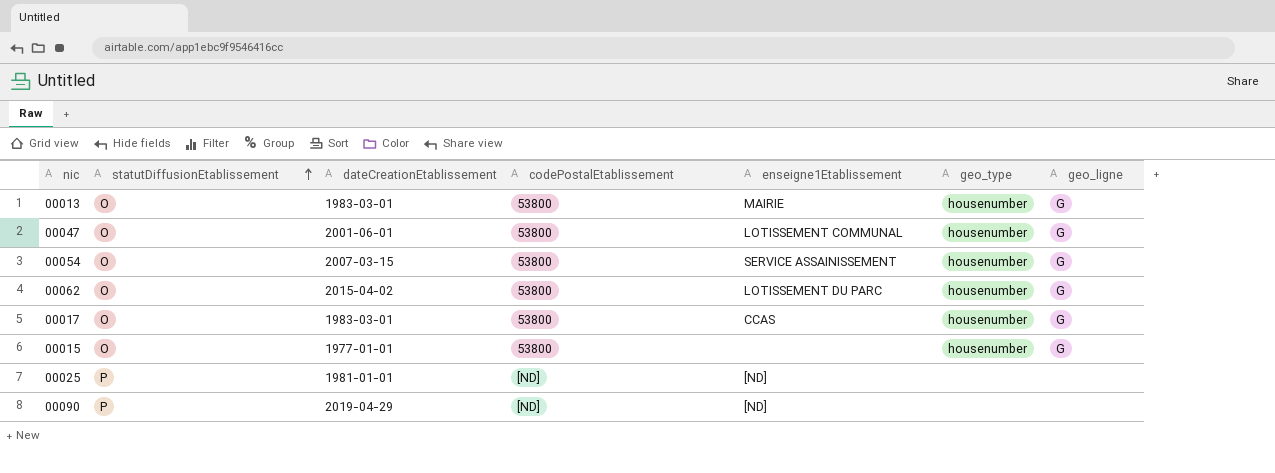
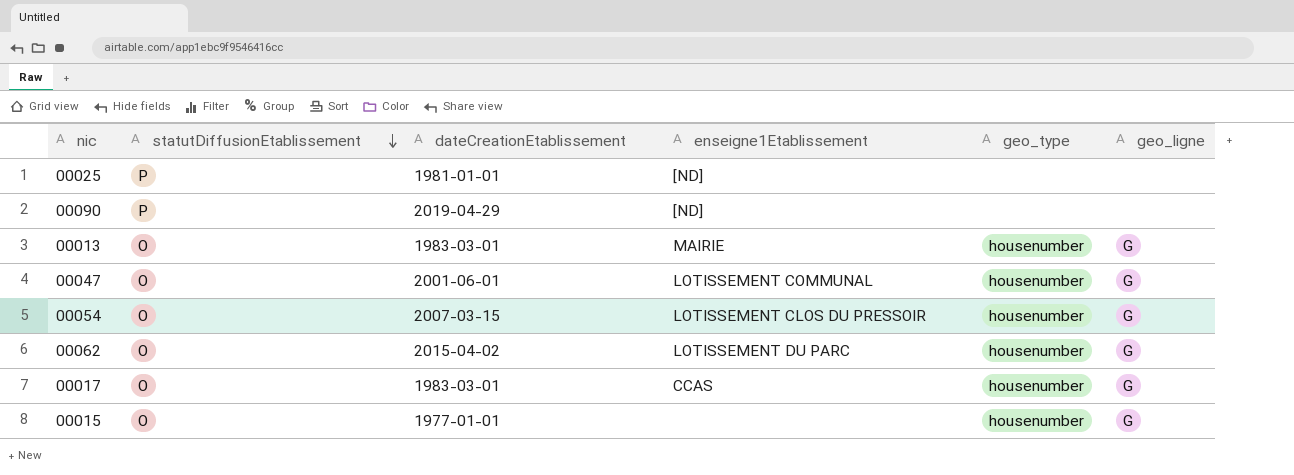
row order: statutDiffusionEtablissement ascending -> statutDiffusionEtablissement descending
column codePostalEtablissement | position: 4 -> none
00054 | enseigne1Etablissement: SERVICE ASSAINISSEMENT -> LOTISSEMENT CLOS DU PRESSOIR

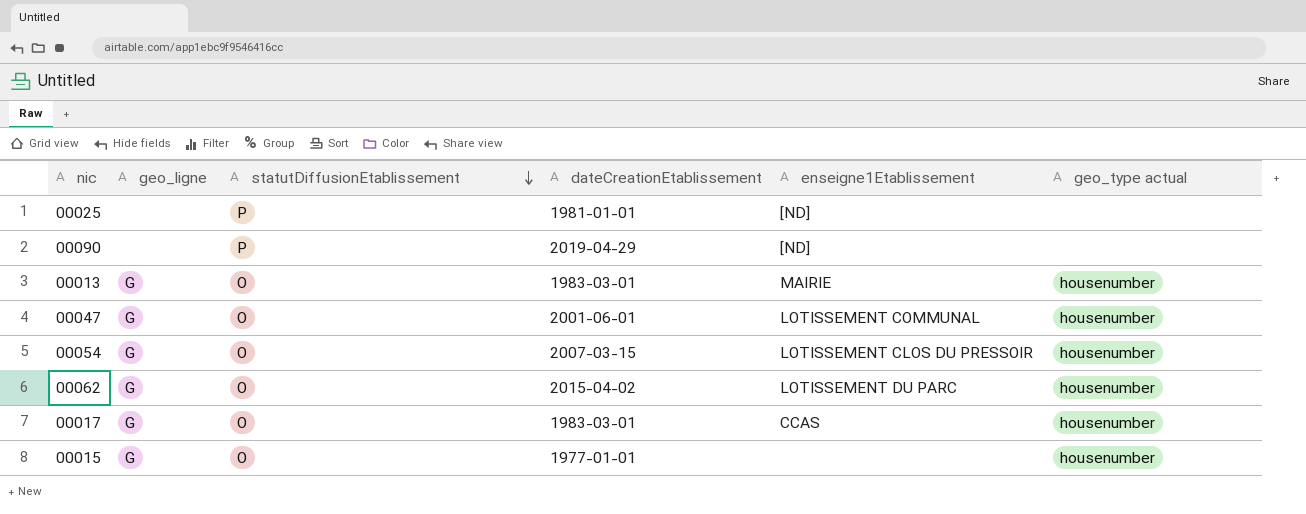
column geo_ligne | position: 6 -> 2
column name: geo_type -> geo_type actual

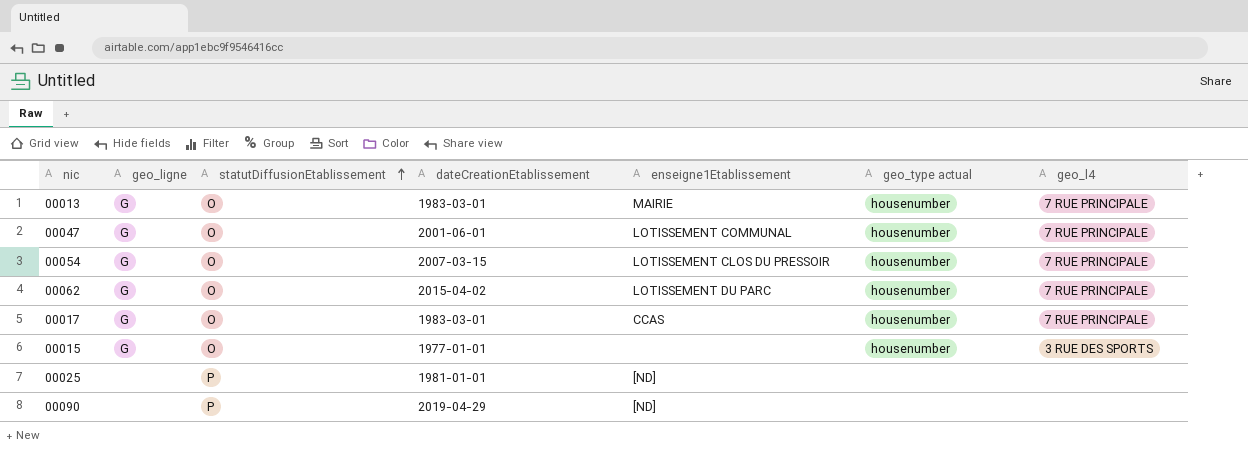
row order: statutDiffusionEtablissement descending -> statutDiffusionEtablissement ascending
column geo_l4 | position: none -> 7

